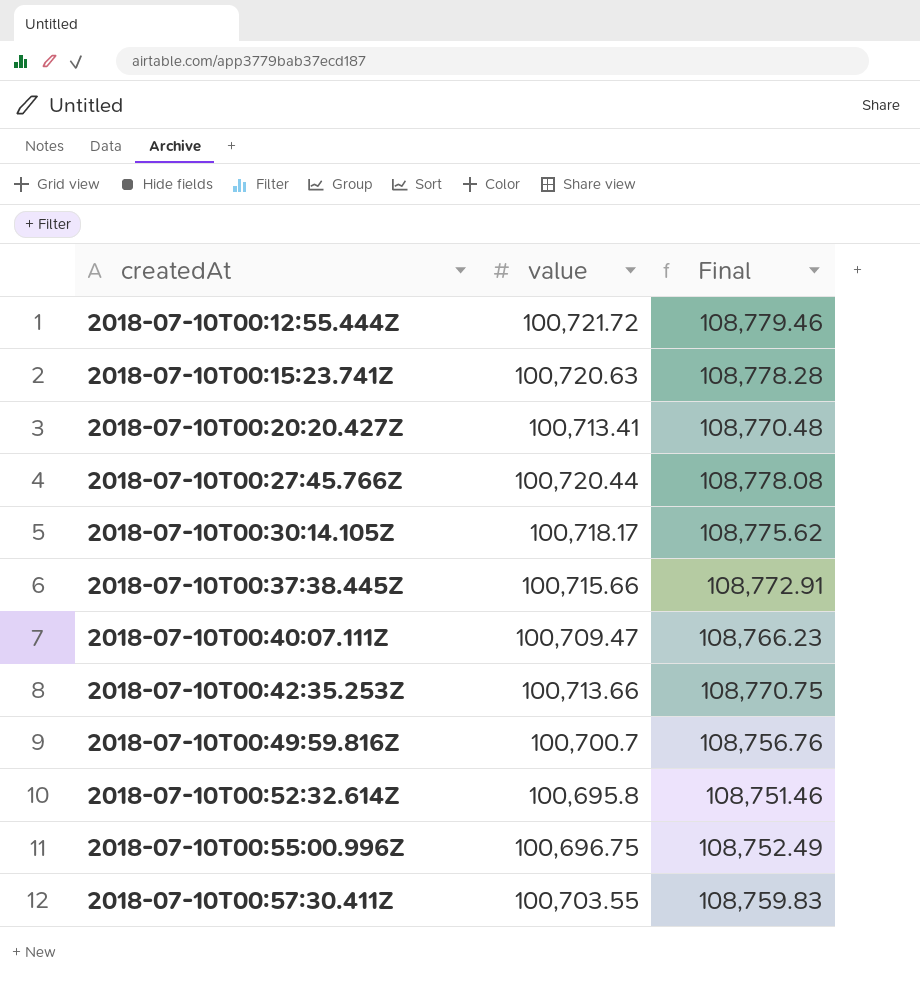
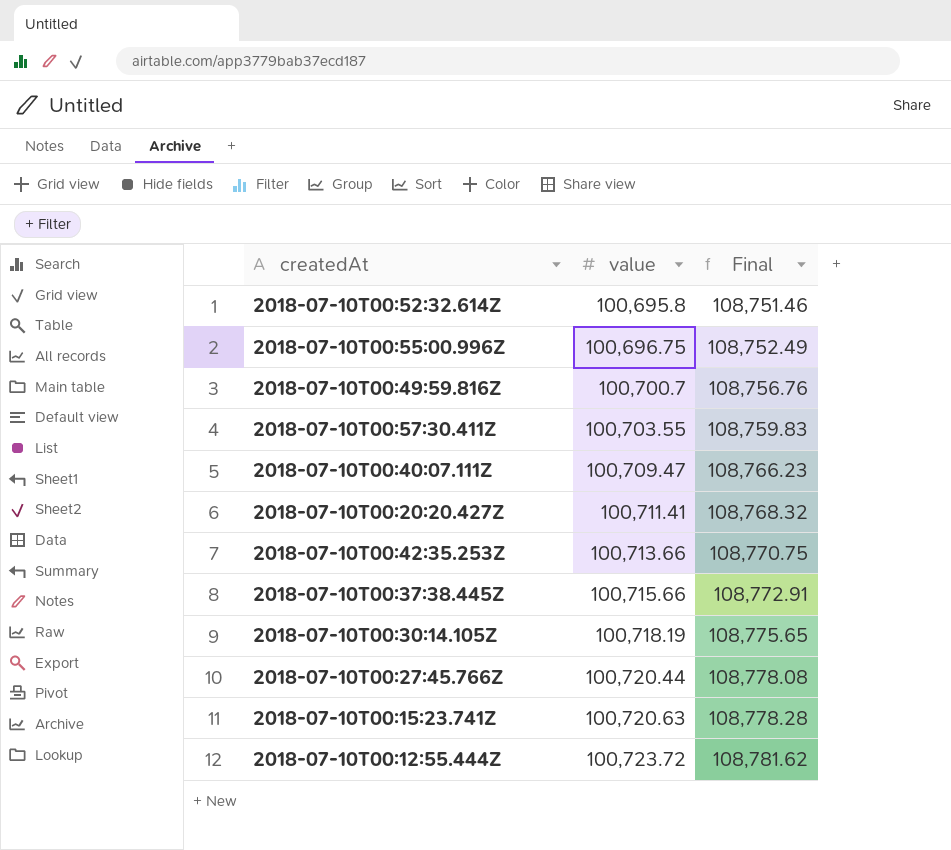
row order: createdAt ascending -> value ascending
2018-07-10T00:20:20.427Z | value: 100,713.41 -> 100,711.41
2018-07-10T00:20:20.427Z | Final: 108,770.48 -> 108,768.32
2018-07-10T00:30:14.105Z | value: 100,718.17 -> 100,718.19
2018-07-10T00:30:14.105Z | Final: 108,775.62 -> 108,775.65
2018-07-10T00:12:55.444Z | value: 100,721.72 -> 100,723.72
2018-07-10T00:12:55.444Z | Final: 108,779.46 -> 108,781.62

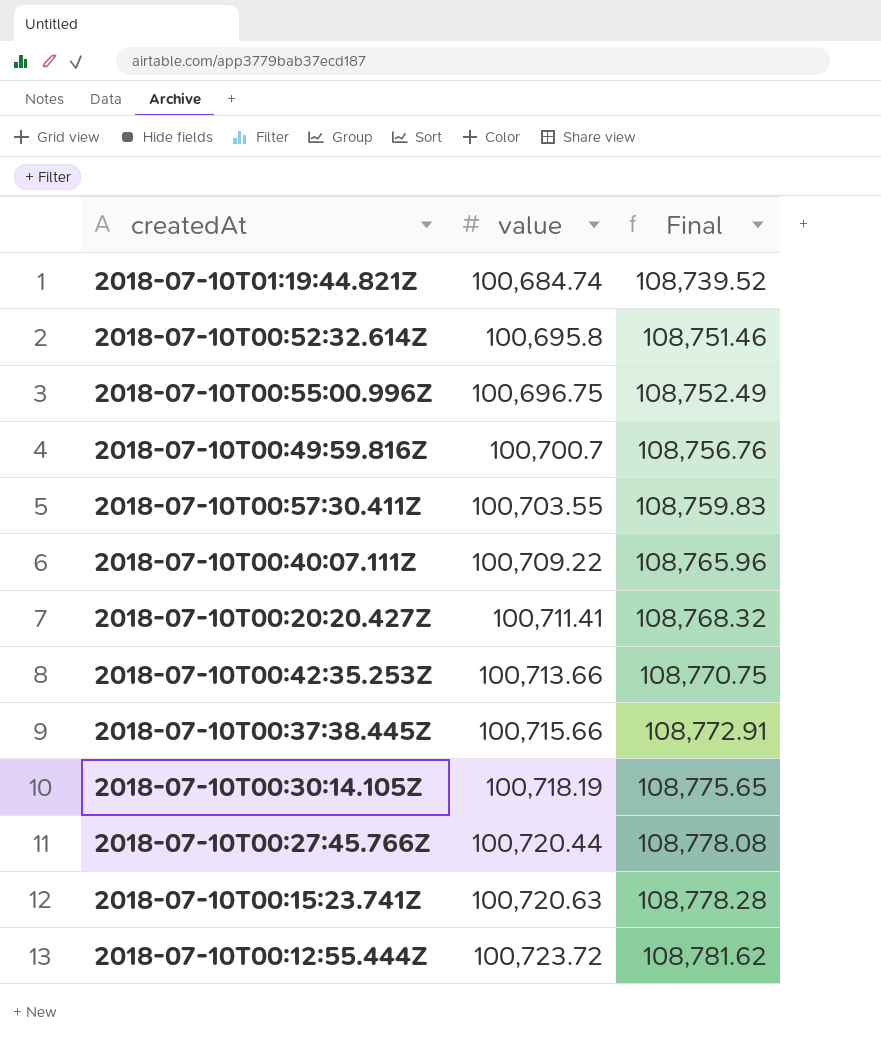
row 2018-07-10T01:19:44.821Z: none -> 100,684.74 | 108,739.52
2018-07-10T00:40:07.111Z | value: 100,709.47 -> 100,709.22
2018-07-10T00:40:07.111Z | Final: 108,766.23 -> 108,765.96

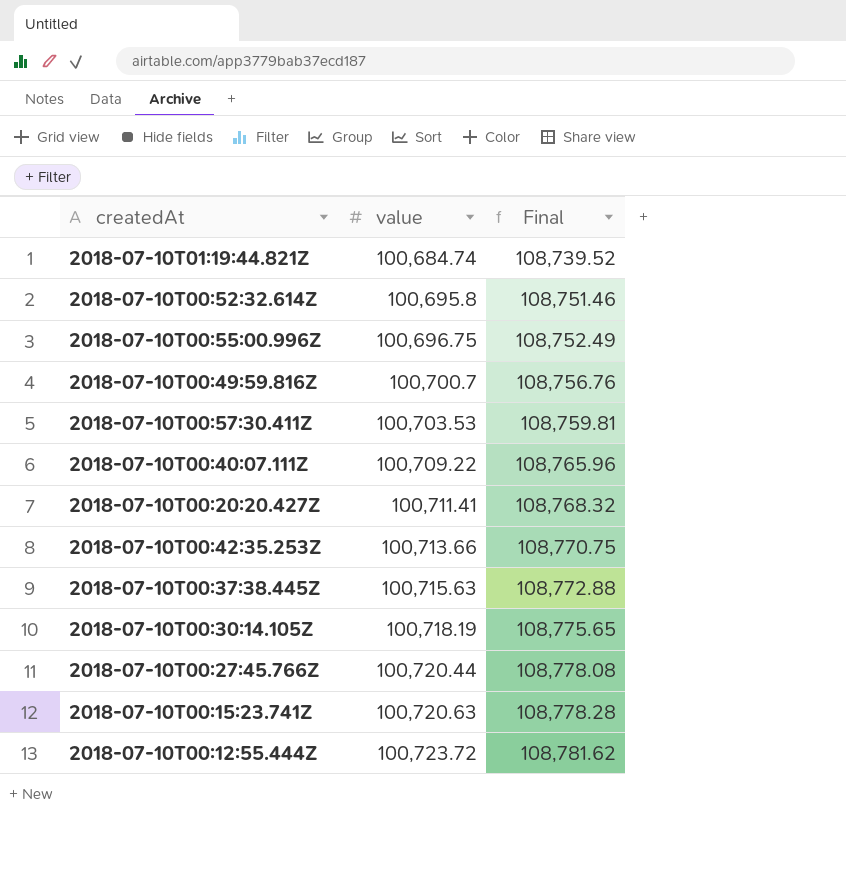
2018-07-10T00:57:30.411Z | value: 100,703.55 -> 100,703.53
2018-07-10T00:57:30.411Z | Final: 108,759.83 -> 108,759.81
2018-07-10T00:37:38.445Z | value: 100,715.66 -> 100,715.63
2018-07-10T00:37:38.445Z | Final: 108,772.91 -> 108,772.88

